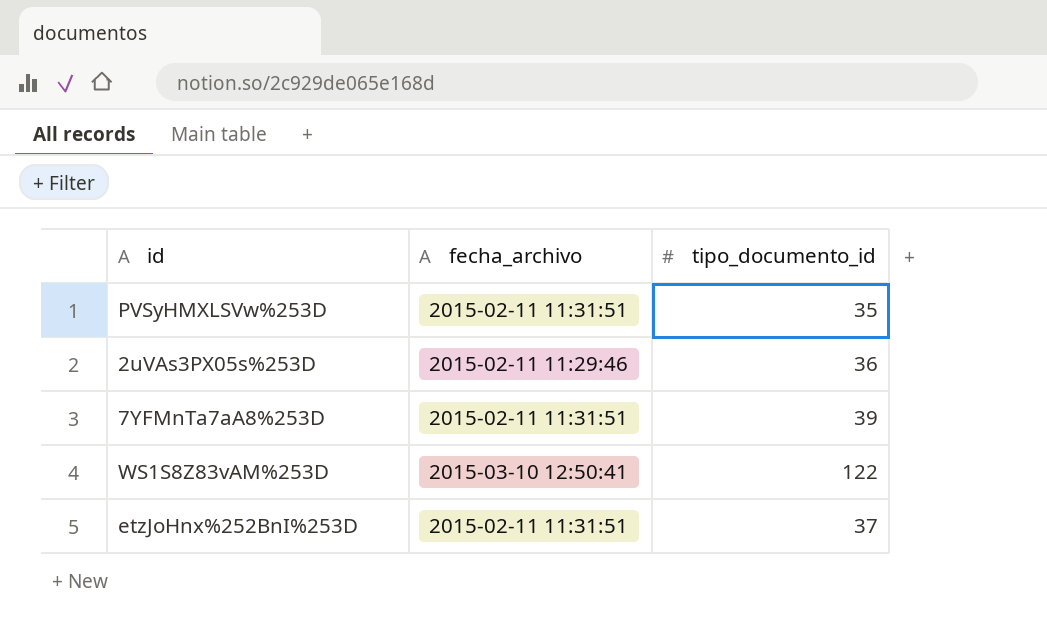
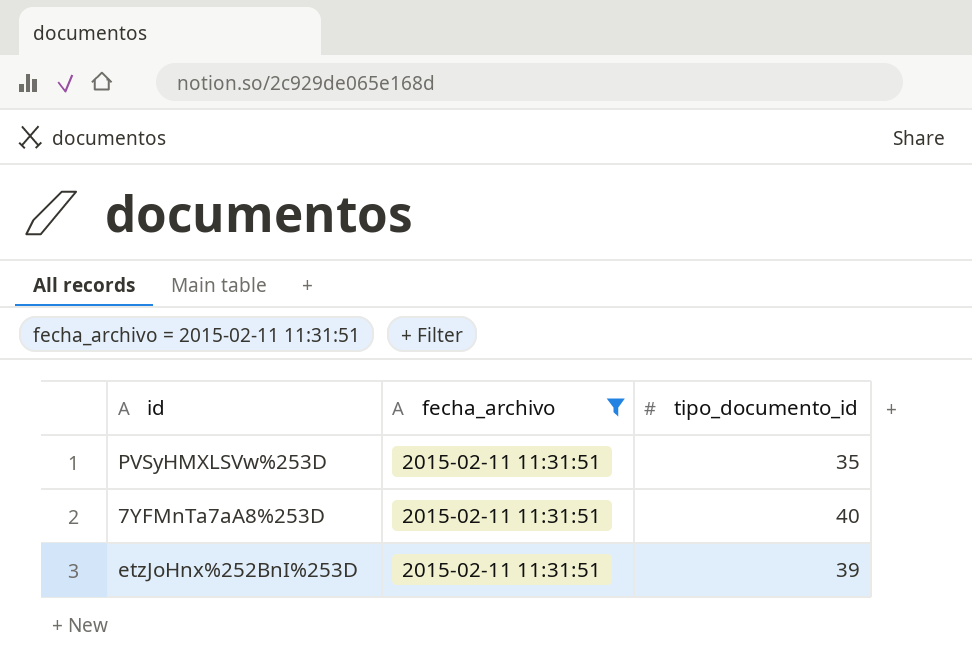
filter: none -> fecha_archivo = 2015-02-11 11:31:51
7YFMnTa7aA8%253D | tipo_documento_id: 39 -> 40
etzJoHnx%252BnI%253D | tipo_documento_id: 37 -> 39

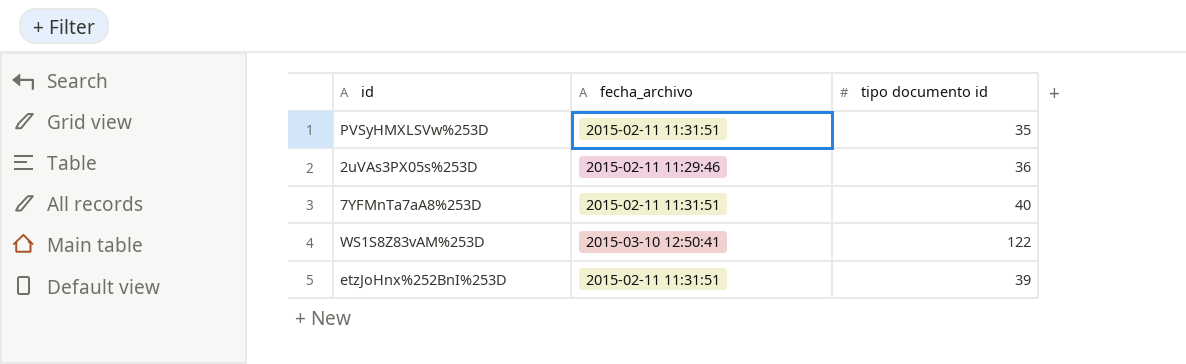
filter: fecha_archivo = 2015-02-11 11:31:51 -> none
column name: tipo_documento_id -> tipo documento id

